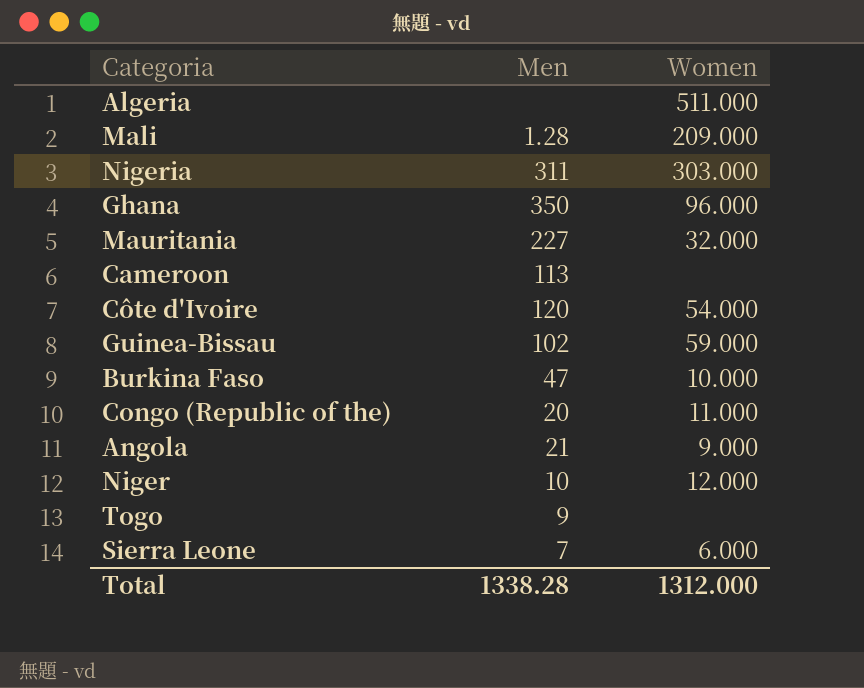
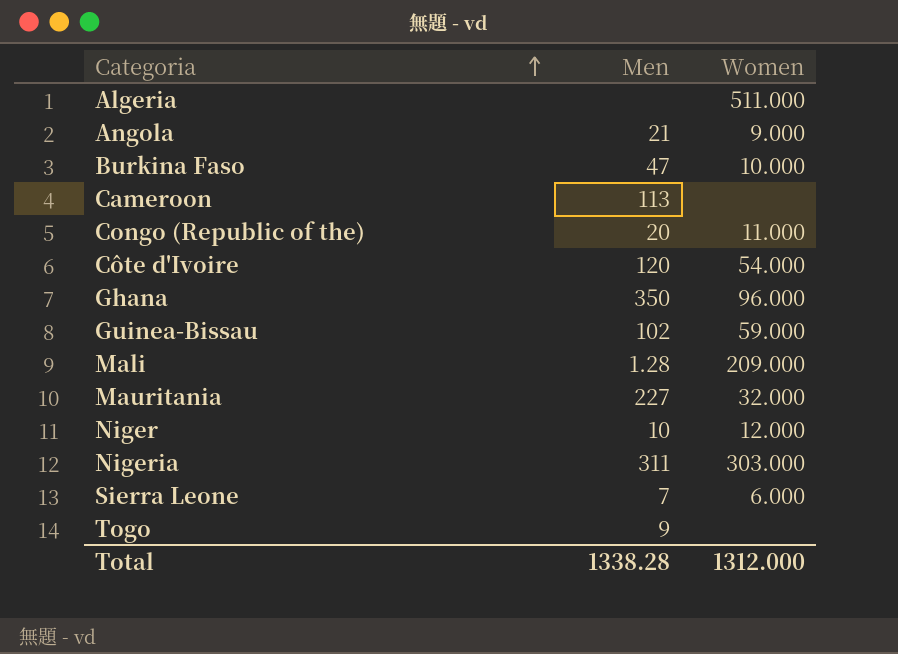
row order: none -> Categoria ascending

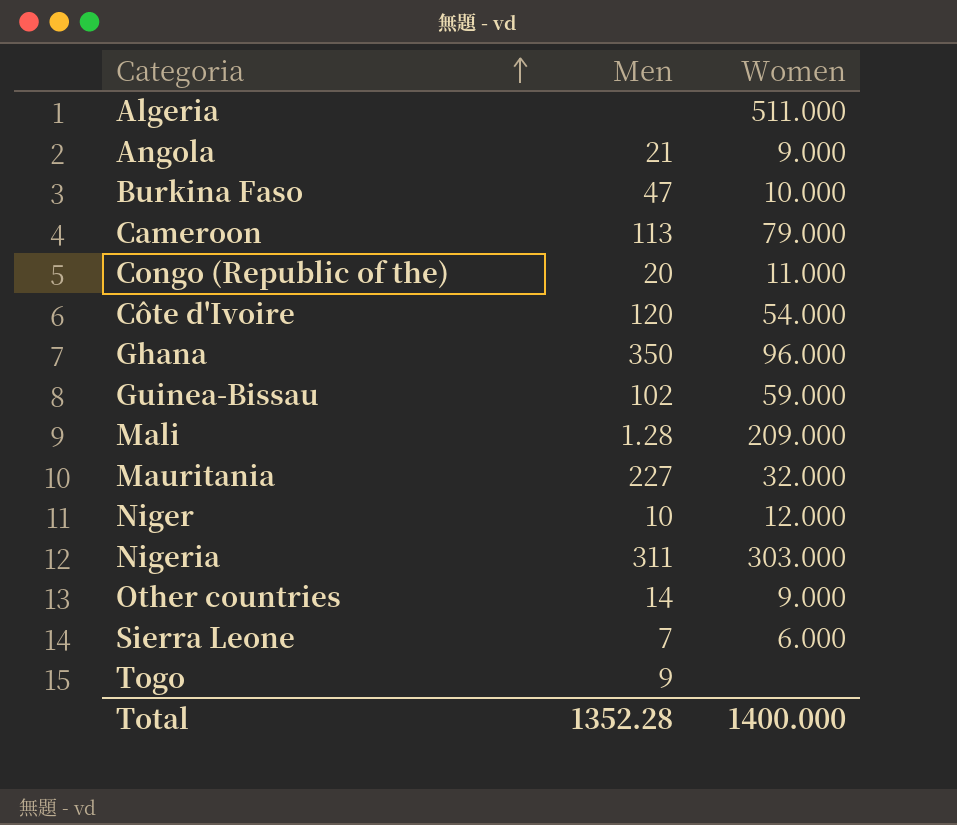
Cameroon | Women: none -> 79.000
row Other countries: none -> 14 | 9.000
Total | Men: 1338.28 -> 1352.28
Total | Women: 1312.000 -> 1400.000

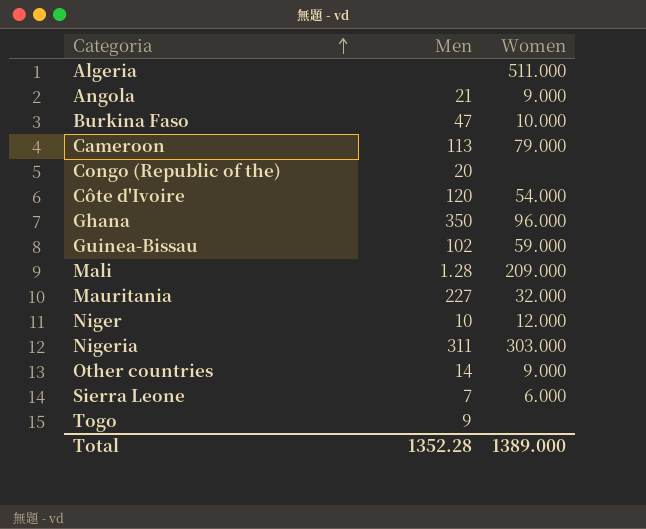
Congo (Republic of the) | Women: 11.000 -> none
Total | Women: 1400.000 -> 1389.000

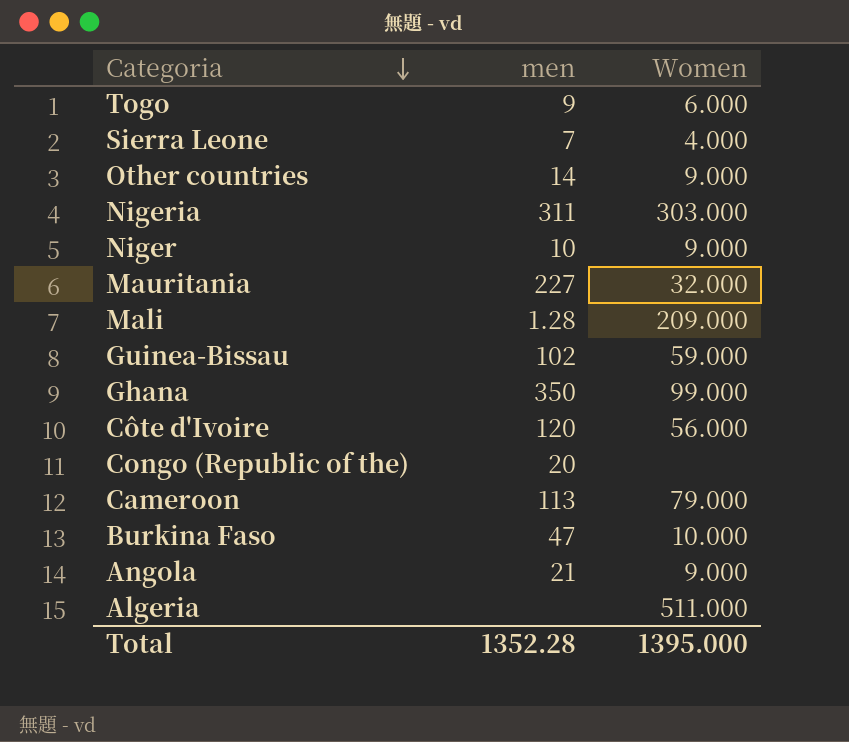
row order: Categoria ascending -> Categoria descending
column name: Men -> men
Togo | Women: none -> 6.000
Sierra Leone | Women: 6.000 -> 4.000
Niger | Women: 12.000 -> 9.000
Ghana | Women: 96.000 -> 99.000
Côte d'Ivoire | Women: 54.000 -> 56.000
Total | Women: 1389.000 -> 1395.000

